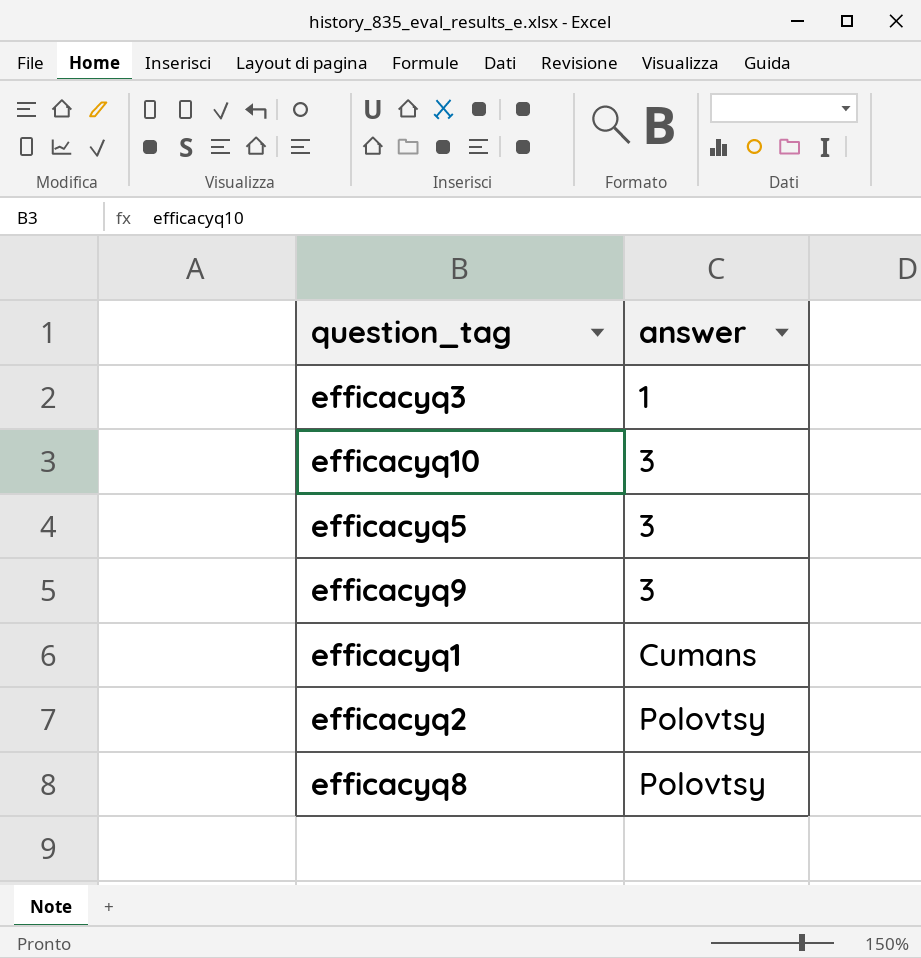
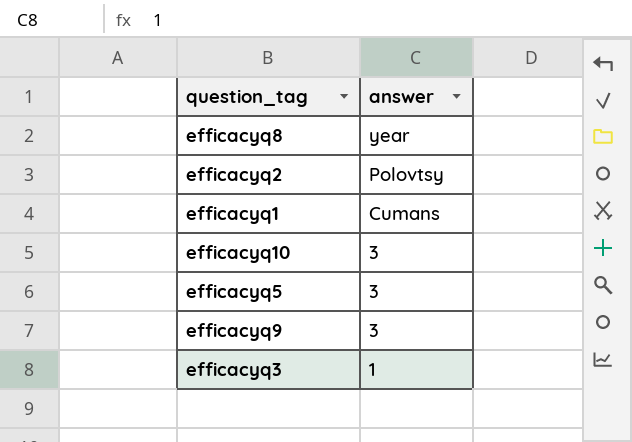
row order: answer ascending -> answer descending
efficacyq8 | answer: Polovtsy -> year

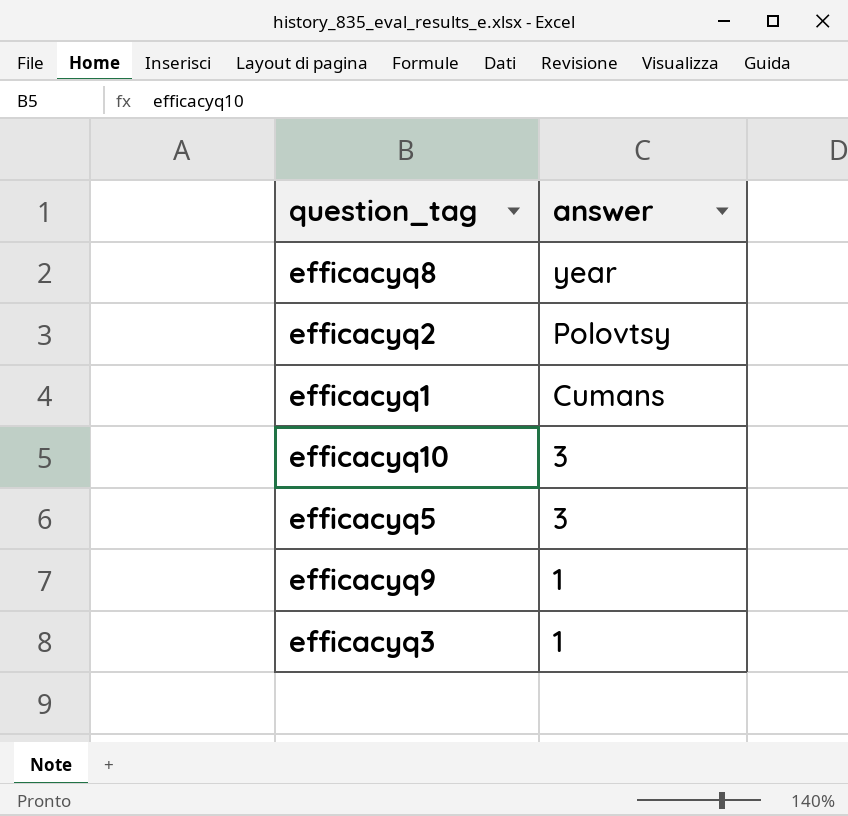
efficacyq9 | answer: 3 -> 1

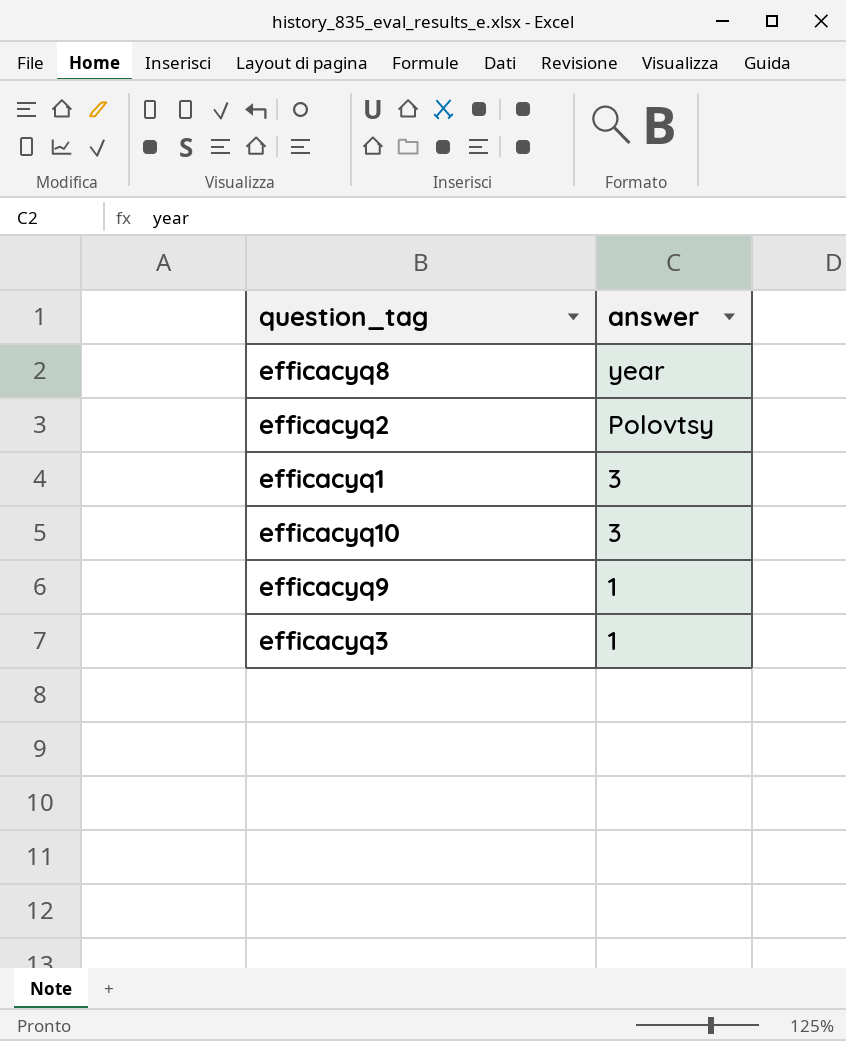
row efficacyq5: 3 -> none
efficacyq1 | answer: Cumans -> 3

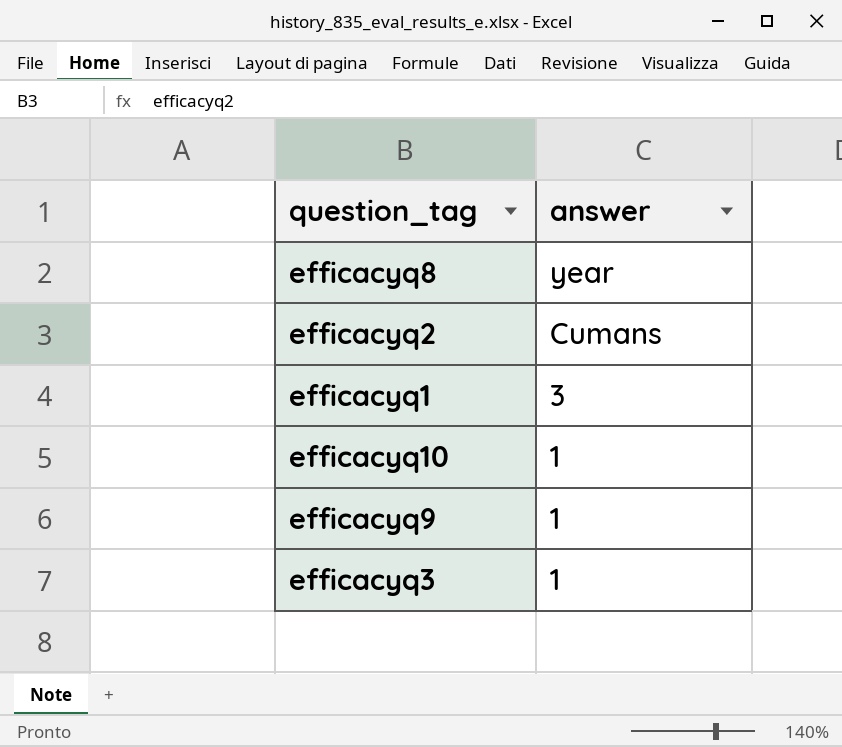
efficacyq2 | answer: Polovtsy -> Cumans
efficacyq10 | answer: 3 -> 1

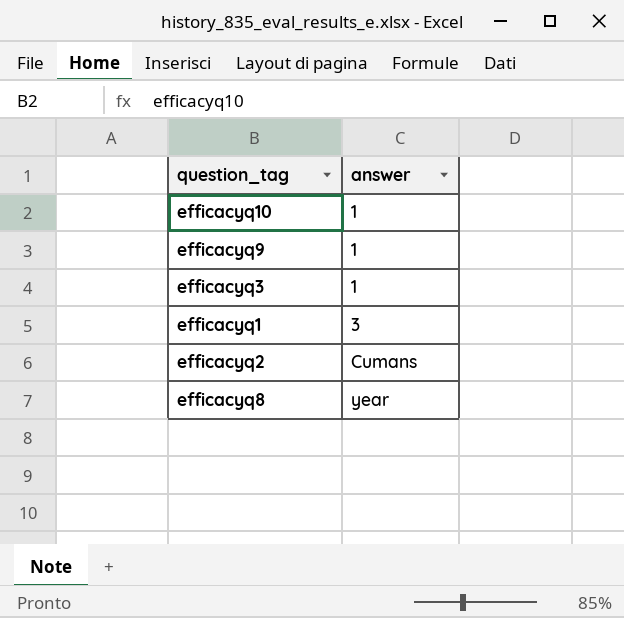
row order: answer descending -> answer ascending

